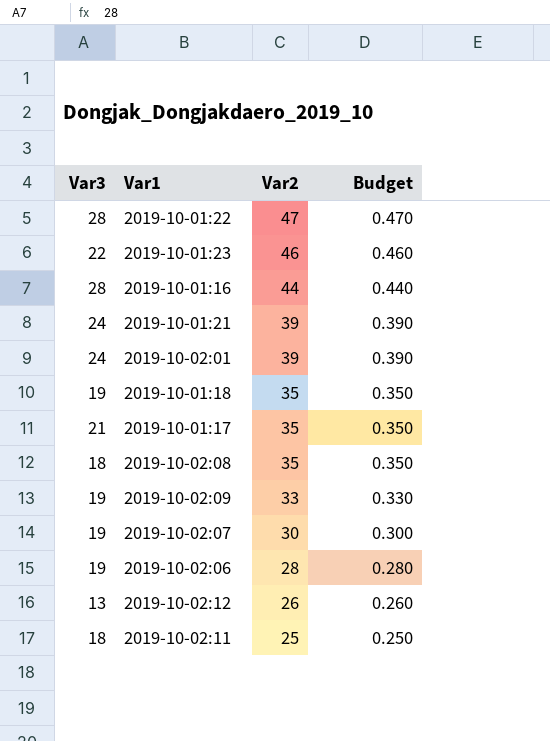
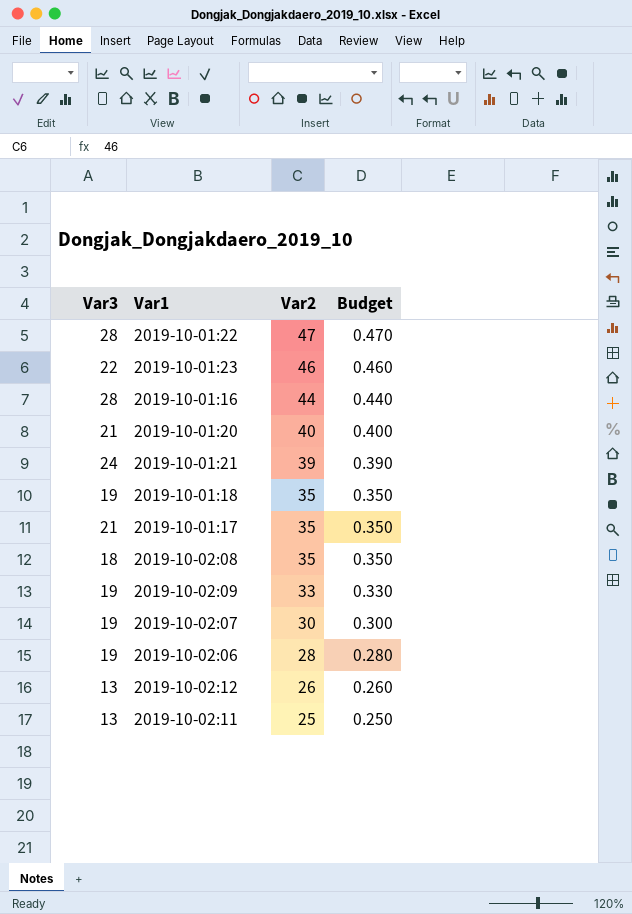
row 2019-10-02:01: 24 | 39 | 0.390 -> none
row 2019-10-01:20: none -> 21 | 40 | 0.400
2019-10-02:11 | Var3: 18 -> 13

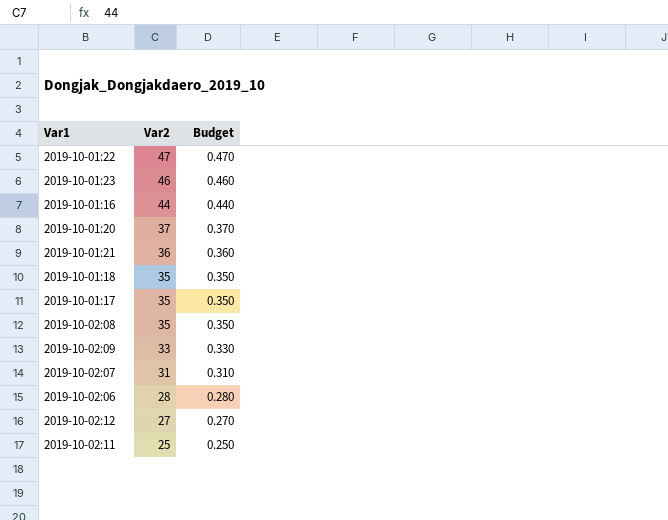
column Var3 | position: 1 -> none
2019-10-01:20 | Var2: 40 -> 37
2019-10-01:20 | Budget: 0.400 -> 0.370
2019-10-01:21 | Var2: 39 -> 36
2019-10-01:21 | Budget: 0.390 -> 0.360
2019-10-02:07 | Var2: 30 -> 31
2019-10-02:07 | Budget: 0.300 -> 0.310
2019-10-02:12 | Var2: 26 -> 27
2019-10-02:12 | Budget: 0.260 -> 0.270

